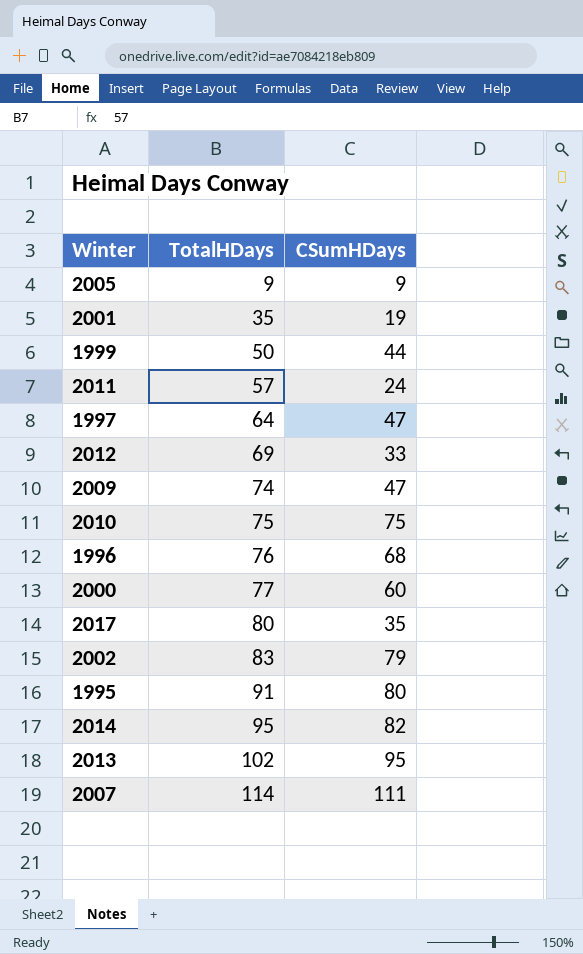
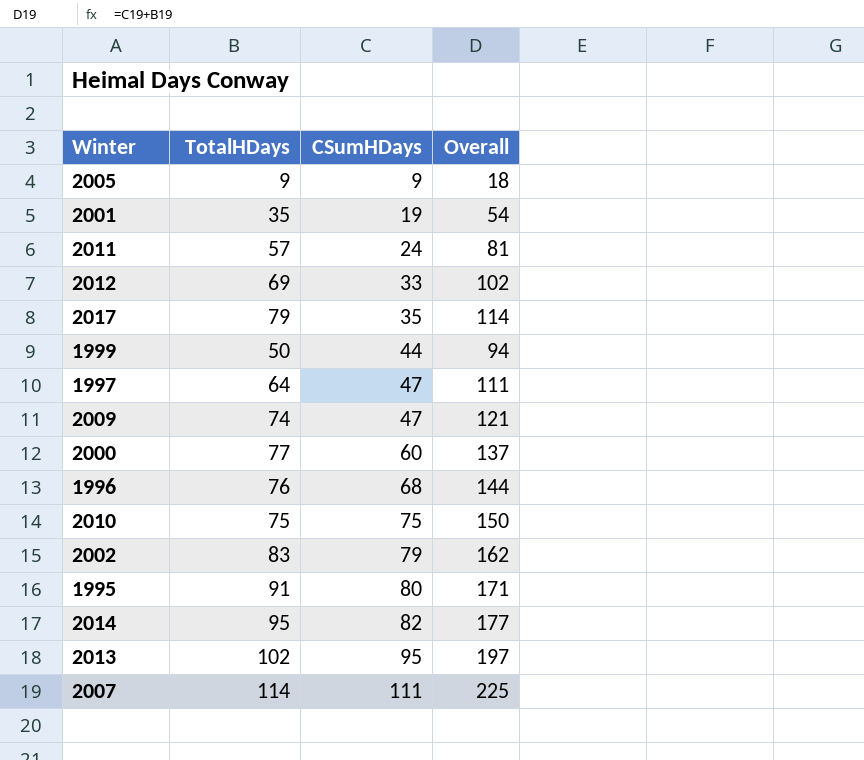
row order: TotalHDays ascending -> CSumHDays ascending
column Overall | formula: none -> [TotalHDays] + [CSumHDays]
2017 | TotalHDays: 80 -> 79

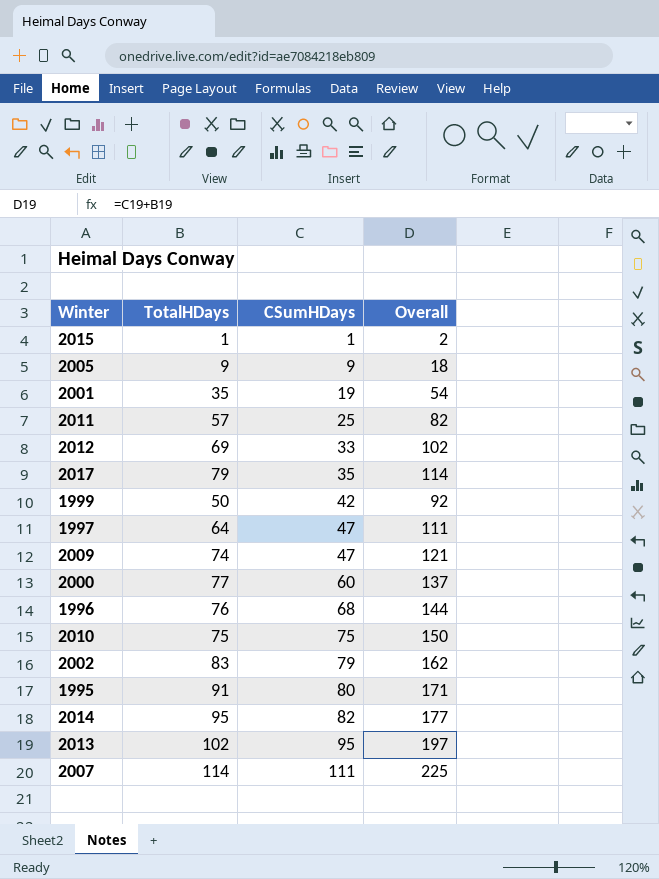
row 2015: none -> 1 | 1 | 2
2011 | CSumHDays: 24 -> 25
2011 | Overall: 81 -> 82
1999 | CSumHDays: 44 -> 42
1999 | Overall: 94 -> 92

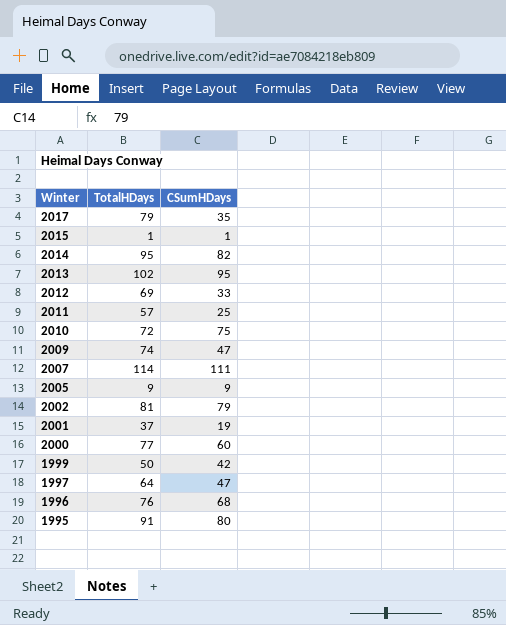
row order: CSumHDays ascending -> Winter descending
column Overall | formula: [TotalHDays] + [CSumHDays] -> none
2010 | TotalHDays: 75 -> 72
2002 | TotalHDays: 83 -> 81
2001 | TotalHDays: 35 -> 37

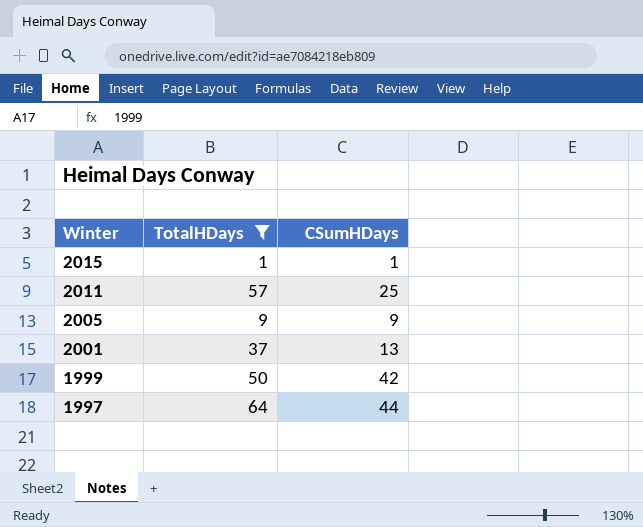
filter: none -> TotalHDays <= 64
2001 | CSumHDays: 19 -> 13
1997 | CSumHDays: 47 -> 44

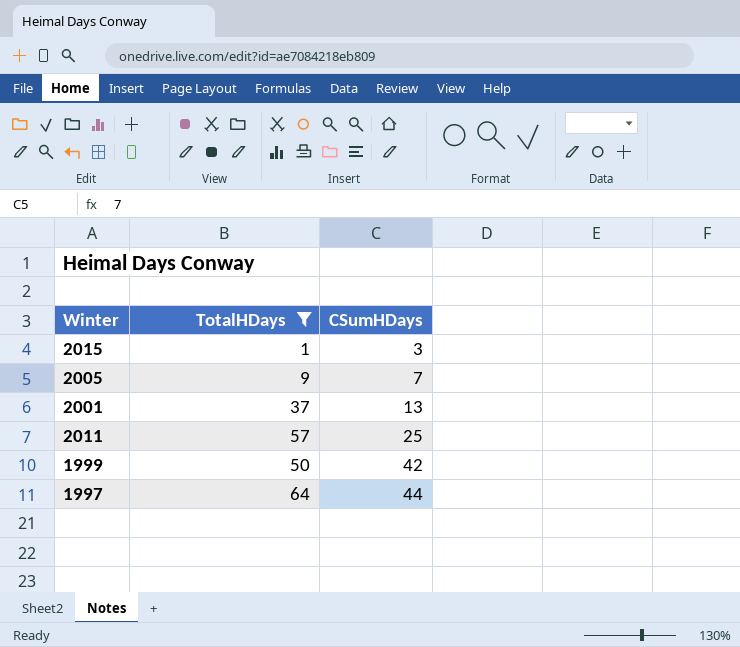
row order: Winter descending -> CSumHDays ascending
2015 | CSumHDays: 1 -> 3
2005 | CSumHDays: 9 -> 7

